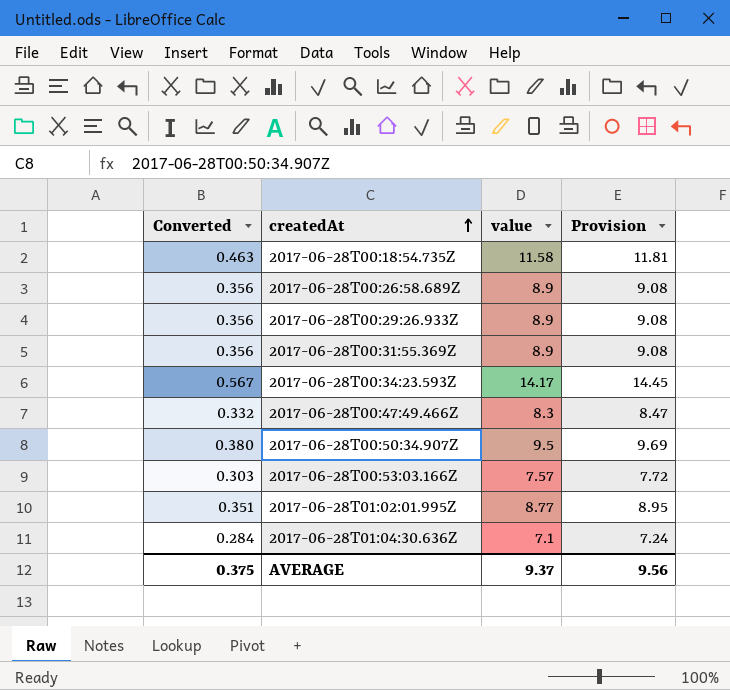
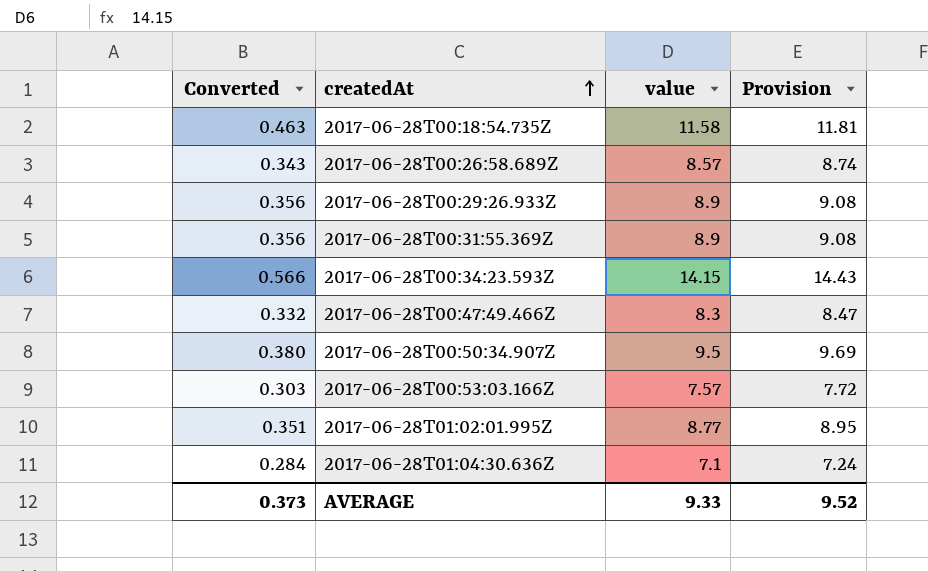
2017-06-28T00:26:58.689Z | Converted: 0.356 -> 0.343
2017-06-28T00:26:58.689Z | value: 8.9 -> 8.57
2017-06-28T00:26:58.689Z | Provision: 9.08 -> 8.74
2017-06-28T00:34:23.593Z | Converted: 0.567 -> 0.566
2017-06-28T00:34:23.593Z | value: 14.17 -> 14.15
2017-06-28T00:34:23.593Z | Provision: 14.45 -> 14.43
AVERAGE | Converted: 0.375 -> 0.373
AVERAGE | value: 9.37 -> 9.33
AVERAGE | Provision: 9.56 -> 9.52

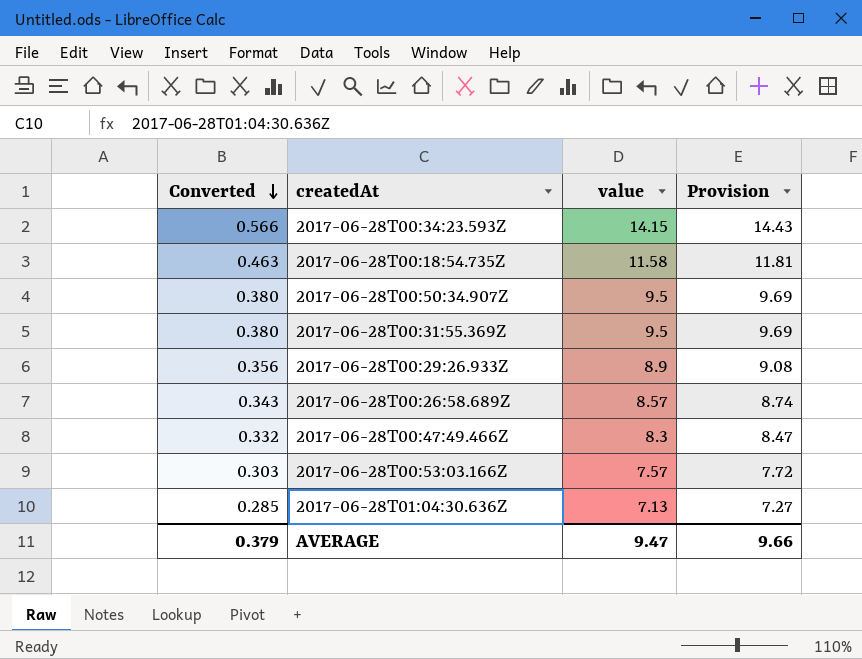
row order: createdAt ascending -> Converted descending
row 2017-06-28T01:02:01.995Z: 0.351 | 8.77 | 8.95 -> none
2017-06-28T00:31:55.369Z | Converted: 0.356 -> 0.380
2017-06-28T00:31:55.369Z | value: 8.9 -> 9.5
2017-06-28T00:31:55.369Z | Provision: 9.08 -> 9.69
2017-06-28T01:04:30.636Z | Converted: 0.284 -> 0.285
2017-06-28T01:04:30.636Z | value: 7.1 -> 7.13
2017-06-28T01:04:30.636Z | Provision: 7.24 -> 7.27
AVERAGE | Converted: 0.373 -> 0.379
AVERAGE | value: 9.33 -> 9.47
AVERAGE | Provision: 9.52 -> 9.66

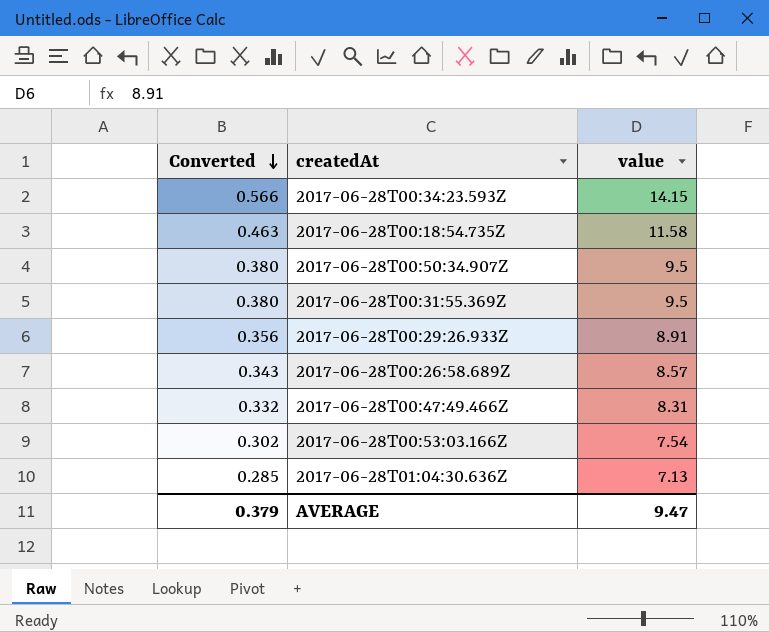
column Provision | formula: [value] * 1.02 -> none
2017-06-28T00:29:26.933Z | value: 8.9 -> 8.91
2017-06-28T00:47:49.466Z | value: 8.3 -> 8.31
2017-06-28T00:53:03.166Z | Converted: 0.303 -> 0.302
2017-06-28T00:53:03.166Z | value: 7.57 -> 7.54

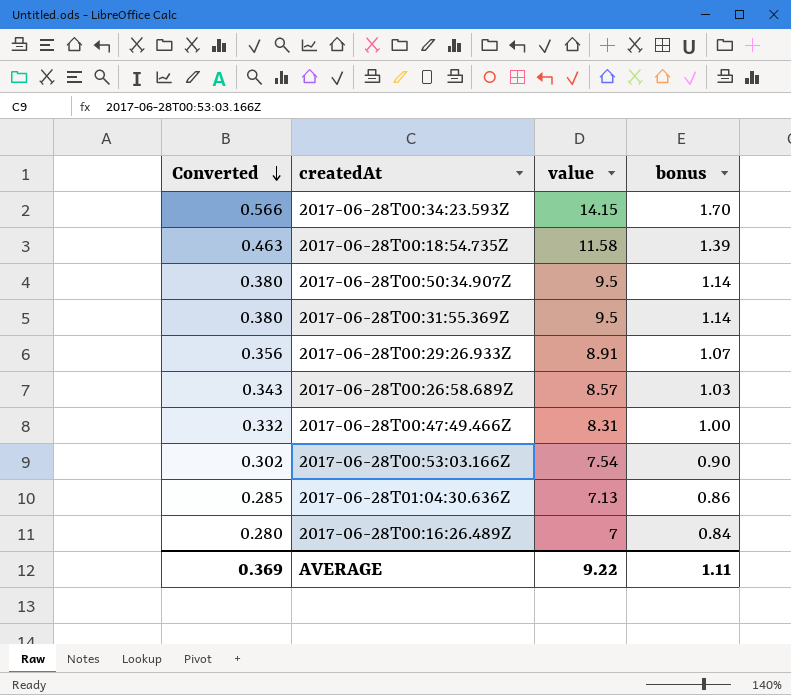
column bonus | formula: none -> [value] * 0.12
row 2017-06-28T00:16:26.489Z: none -> 0.280 | 7 | 0.84
AVERAGE | Converted: 0.379 -> 0.369
AVERAGE | value: 9.47 -> 9.22

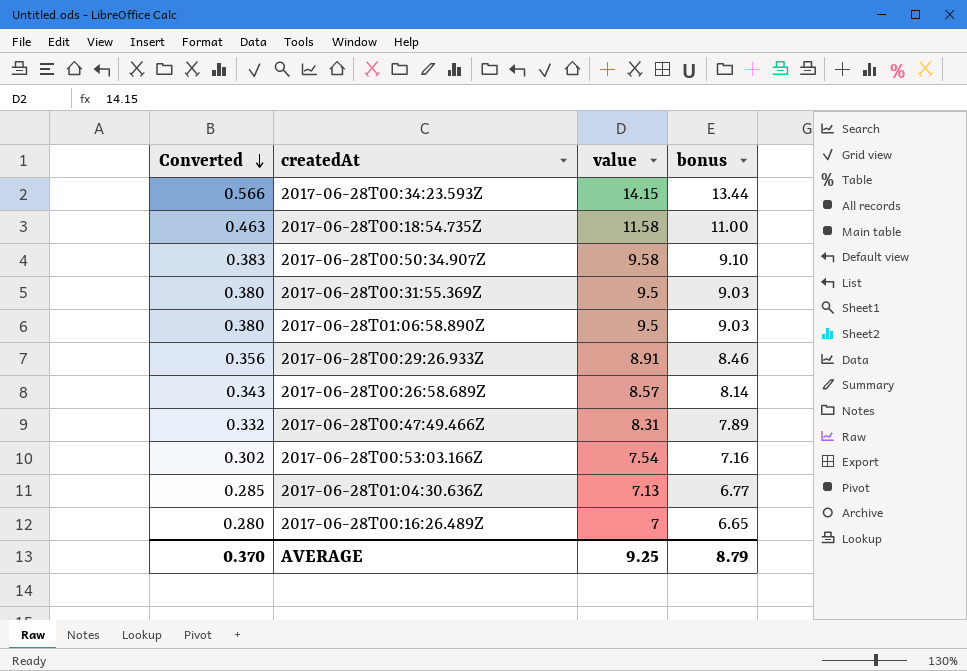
column bonus | formula: [value] * 0.12 -> [value] * 0.95
2017-06-28T00:50:34.907Z | Converted: 0.380 -> 0.383
2017-06-28T00:50:34.907Z | value: 9.5 -> 9.58
row 2017-06-28T01:06:58.890Z: none -> 0.380 | 9.5 | 9.03
AVERAGE | Converted: 0.369 -> 0.370
AVERAGE | value: 9.22 -> 9.25
AVERAGE | bonus: 1.11 -> 8.79

